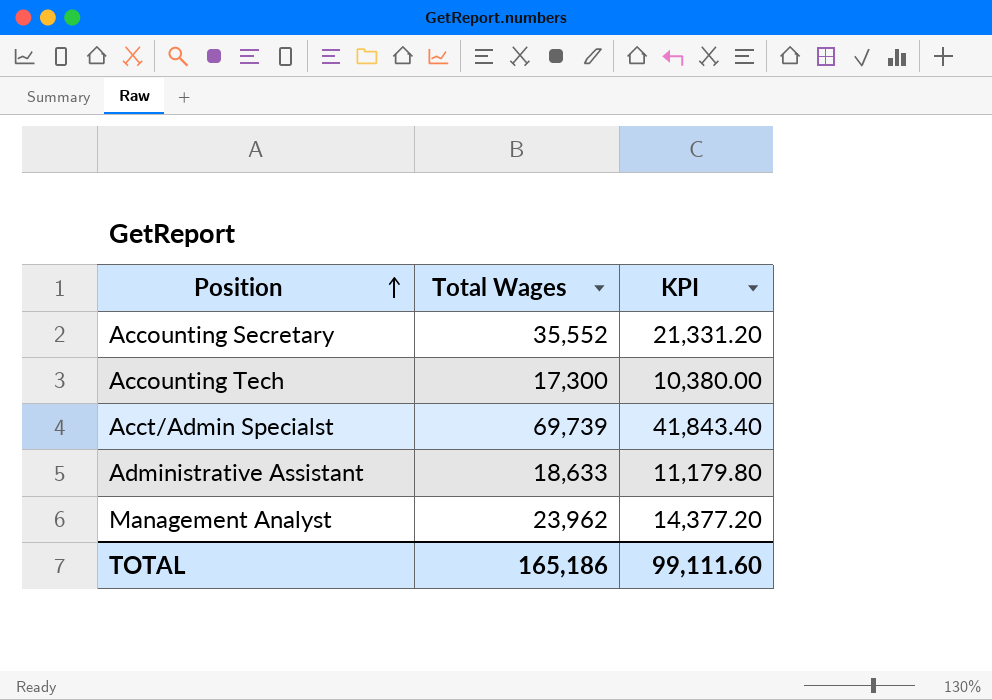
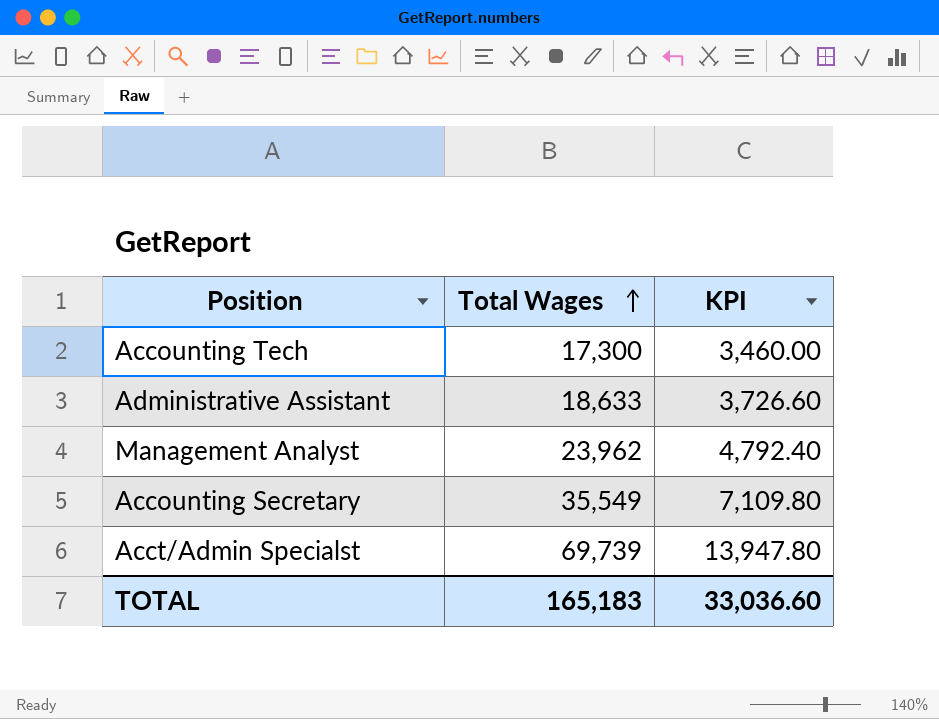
row order: Position ascending -> Total Wages ascending
column KPI | formula: [Total Wages] * 0.6 -> [Total Wages] * 0.2
Accounting Secretary | Total Wages: 35,552 -> 35,549
TOTAL | Total Wages: 165,186 -> 165,183
TOTAL | KPI: 99,111.60 -> 33,036.60

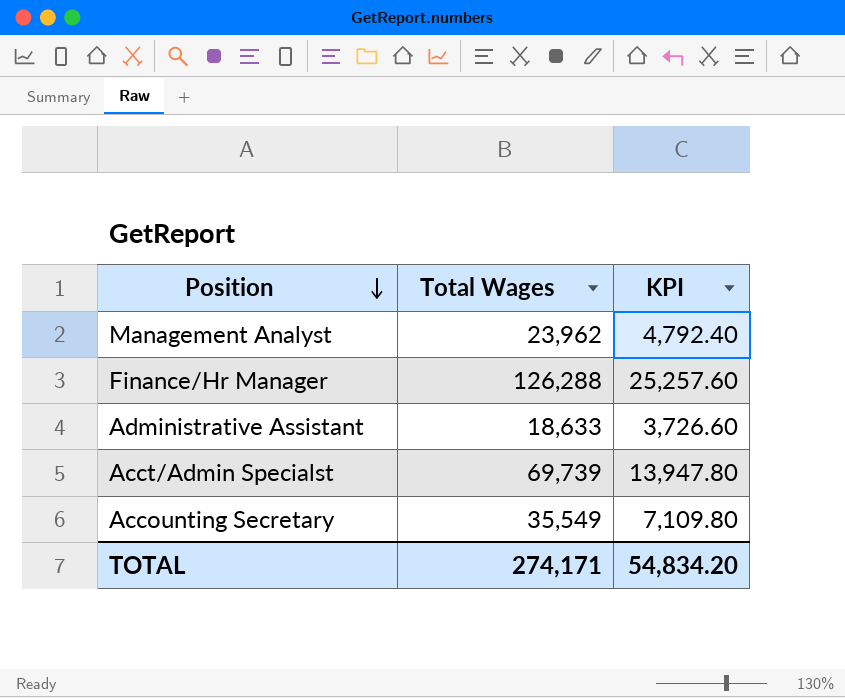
row order: Total Wages ascending -> Position descending
row Accounting Tech: 17,300 | 3,460.00 -> none
row Finance/Hr Manager: none -> 126,288 | 25,257.60
TOTAL | Total Wages: 165,183 -> 274,171
TOTAL | KPI: 33,036.60 -> 54,834.20

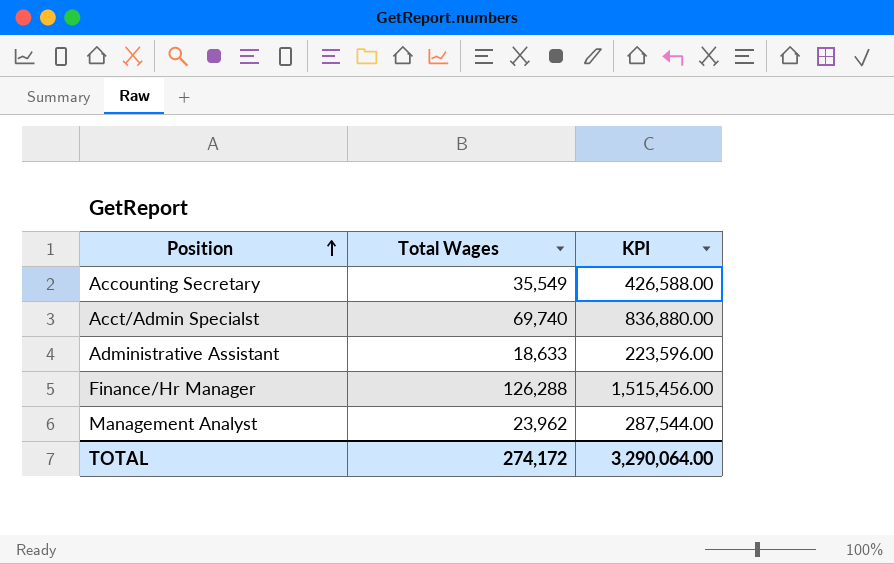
row order: Position descending -> Position ascending
column KPI | formula: [Total Wages] * 0.2 -> [Total Wages] * 12
Acct/Admin Specialst | Total Wages: 69,739 -> 69,740
TOTAL | Total Wages: 274,171 -> 274,172
TOTAL | KPI: 54,834.20 -> 3,290,064.00

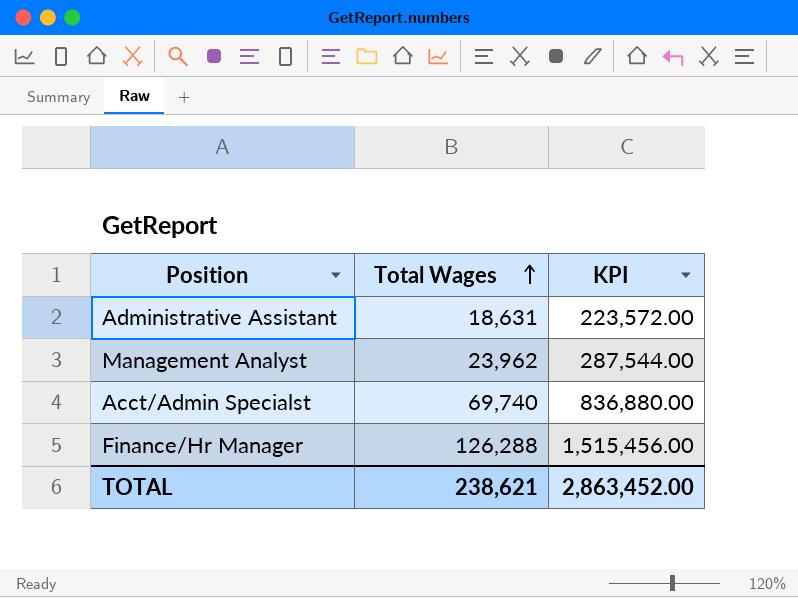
row order: Position ascending -> Total Wages ascending
row Accounting Secretary: 35,549 | 426,588.00 -> none
Administrative Assistant | Total Wages: 18,633 -> 18,631
Administrative Assistant | KPI: 223,596.00 -> 223,572.00
TOTAL | Total Wages: 274,172 -> 238,621
TOTAL | KPI: 3,290,064.00 -> 2,863,452.00

